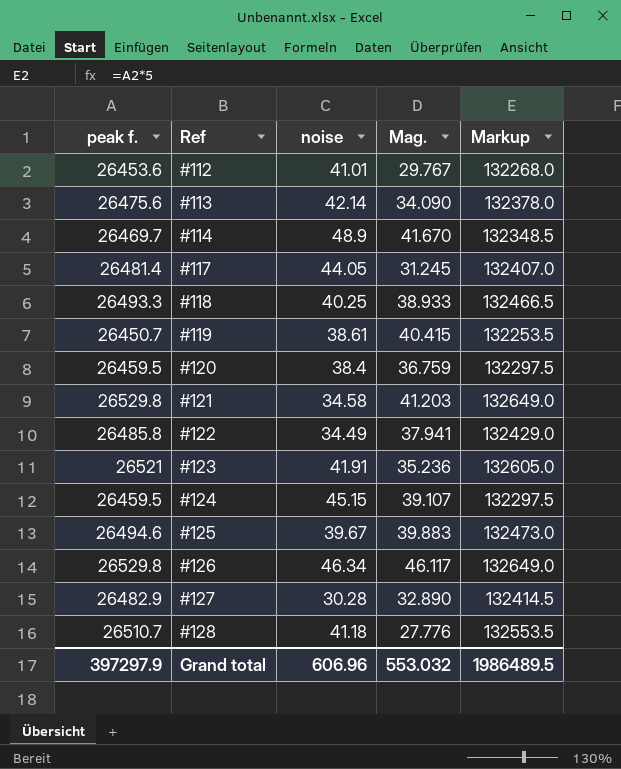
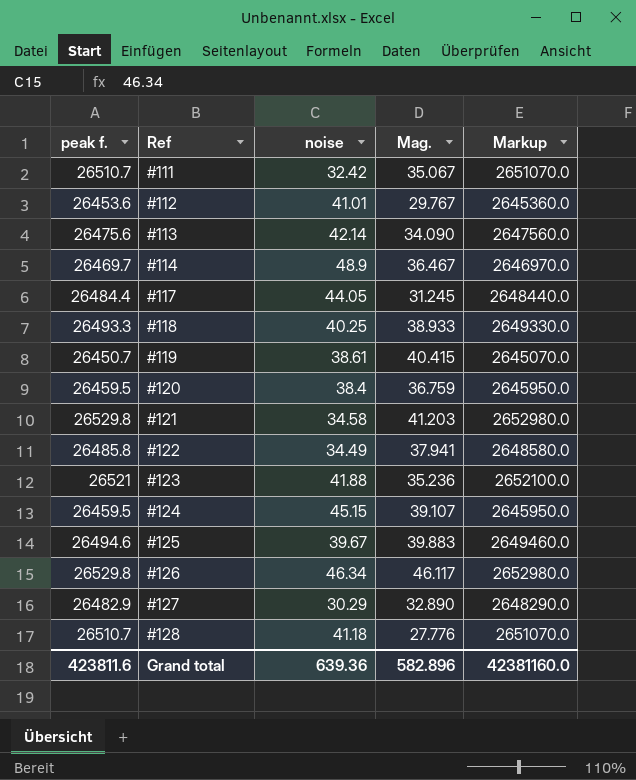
column Markup | formula: [peak f.] * 5 -> [peak f.] * 100
row #111: none -> 26510.7 | 32.42 | 35.067 | 2651070.0
#114 | Mag.: 41.670 -> 36.467
#117 | peak f.: 26481.4 -> 26484.4
#123 | noise: 41.91 -> 41.88
#127 | noise: 30.28 -> 30.29
Grand total | peak f.: 397297.9 -> 423811.6
Grand total | noise: 606.96 -> 639.36
Grand total | Mag.: 553.032 -> 582.896
Grand total | Markup: 1986489.5 -> 42381160.0

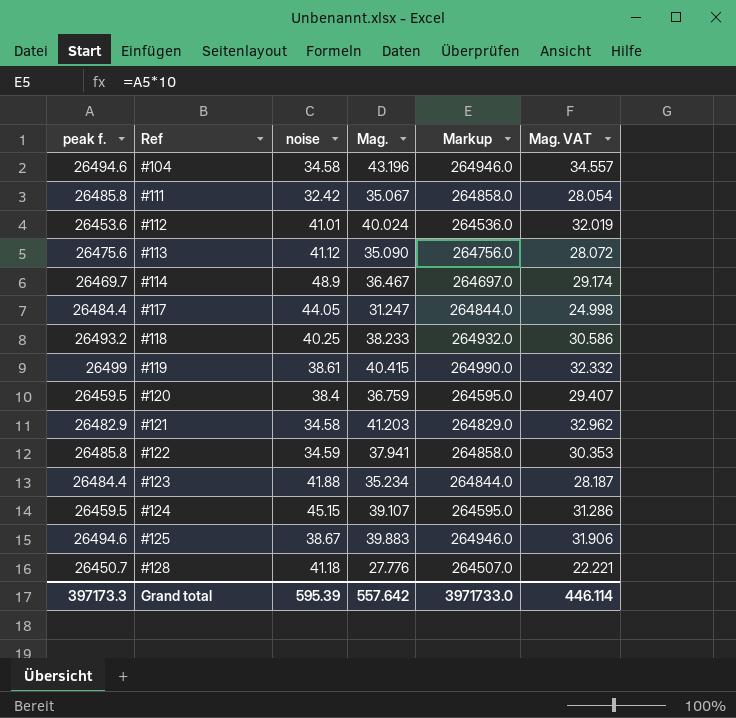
column Markup | formula: [peak f.] * 100 -> [peak f.] * 10
column Mag. VAT | formula: none -> [Mag.] * 0.8
row #126: 26529.8 | 46.34 | 46.117 | 2652980.0 -> none
row #127: 26482.9 | 30.29 | 32.890 | 2648290.0 -> none
row #104: none -> 26494.6 | 34.58 | 43.196 | 264946.0 | 34.557
#111 | peak f.: 26510.7 -> 26485.8
#112 | Mag.: 29.767 -> 40.024
#113 | noise: 42.14 -> 41.12
#113 | Mag.: 34.090 -> 35.090
#117 | Mag.: 31.245 -> 31.247
#118 | peak f.: 26493.3 -> 26493.2
#118 | Mag.: 38.933 -> 38.233
#119 | peak f.: 26450.7 -> 26499
#121 | peak f.: 26529.8 -> 26482.9
#122 | noise: 34.49 -> 34.59
#123 | peak f.: 26521 -> 26484.4
#123 | Mag.: 35.236 -> 35.234
#125 | noise: 39.67 -> 38.67
#128 | peak f.: 26510.7 -> 26450.7
Grand total | peak f.: 423811.6 -> 397173.3
Grand total | noise: 639.36 -> 595.39
Grand total | Mag.: 582.896 -> 557.642
Grand total | Markup: 42381160.0 -> 3971733.0

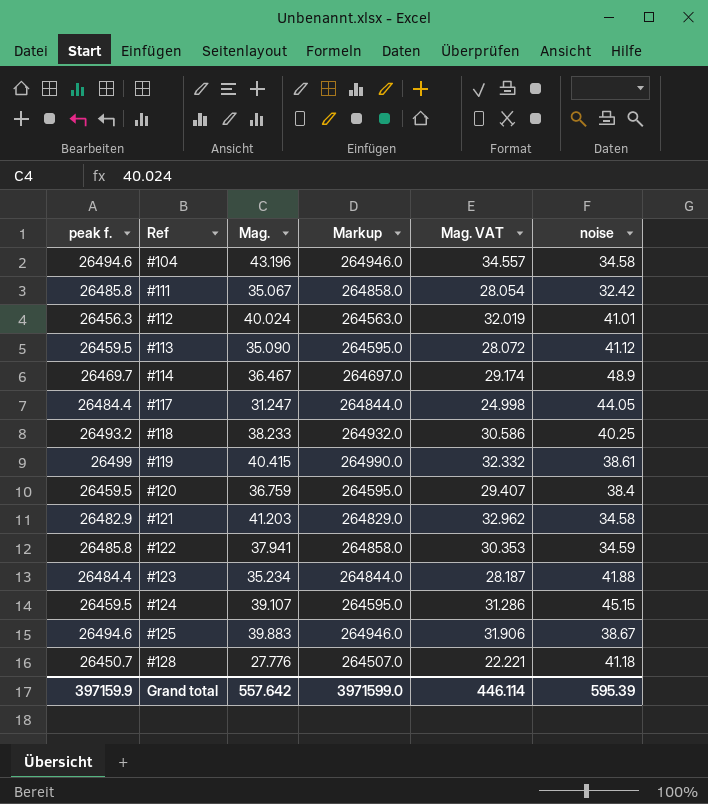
column noise | position: 3 -> 6
#112 | peak f.: 26453.6 -> 26456.3
#112 | Markup: 264536.0 -> 264563.0
#113 | peak f.: 26475.6 -> 26459.5
#113 | Markup: 264756.0 -> 264595.0
Grand total | peak f.: 397173.3 -> 397159.9
Grand total | Markup: 3971733.0 -> 3971599.0

